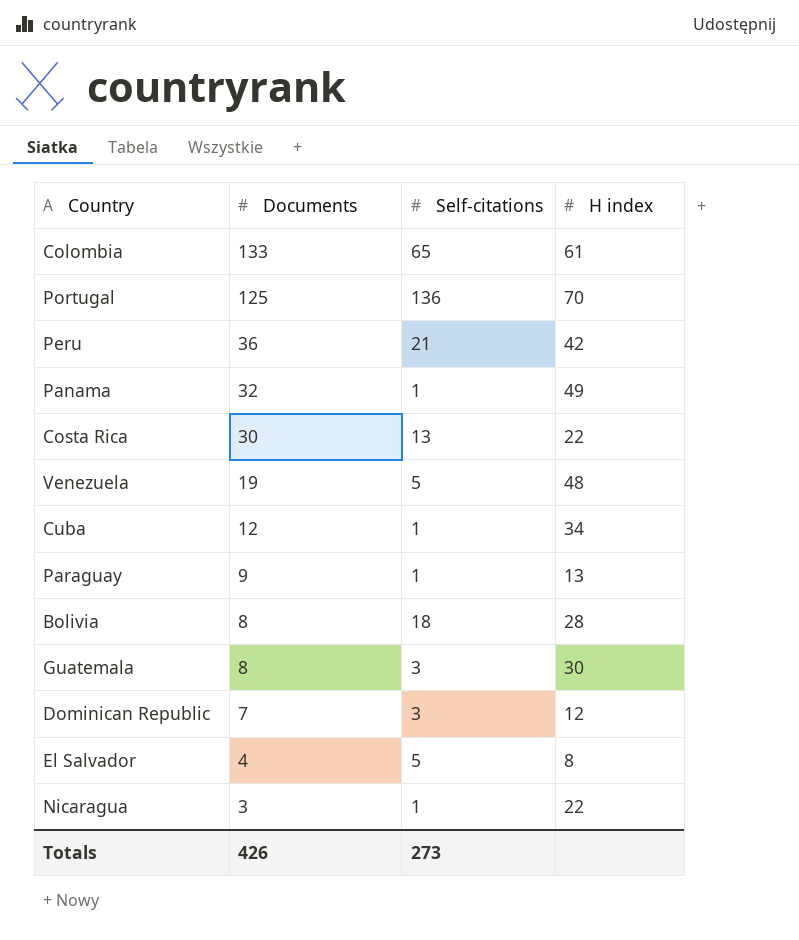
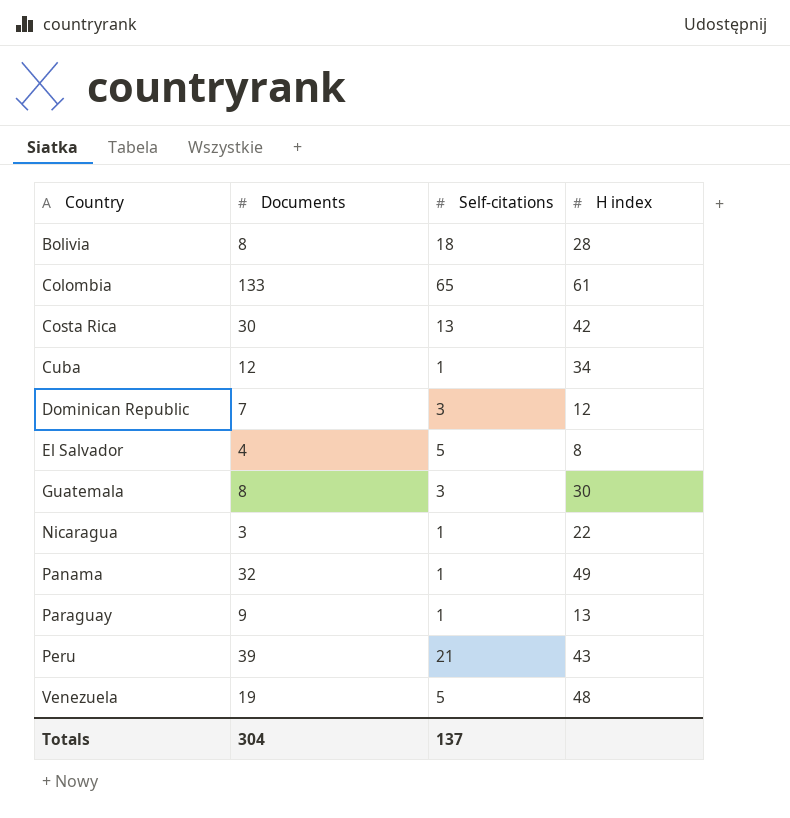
row order: Documents descending -> Country ascending
row Portugal: 125 | 136 | 70 -> none
Costa Rica | H index: 22 -> 42
Peru | Documents: 36 -> 39
Peru | H index: 42 -> 43
Totals | Documents: 426 -> 304
Totals | Self-citations: 273 -> 137

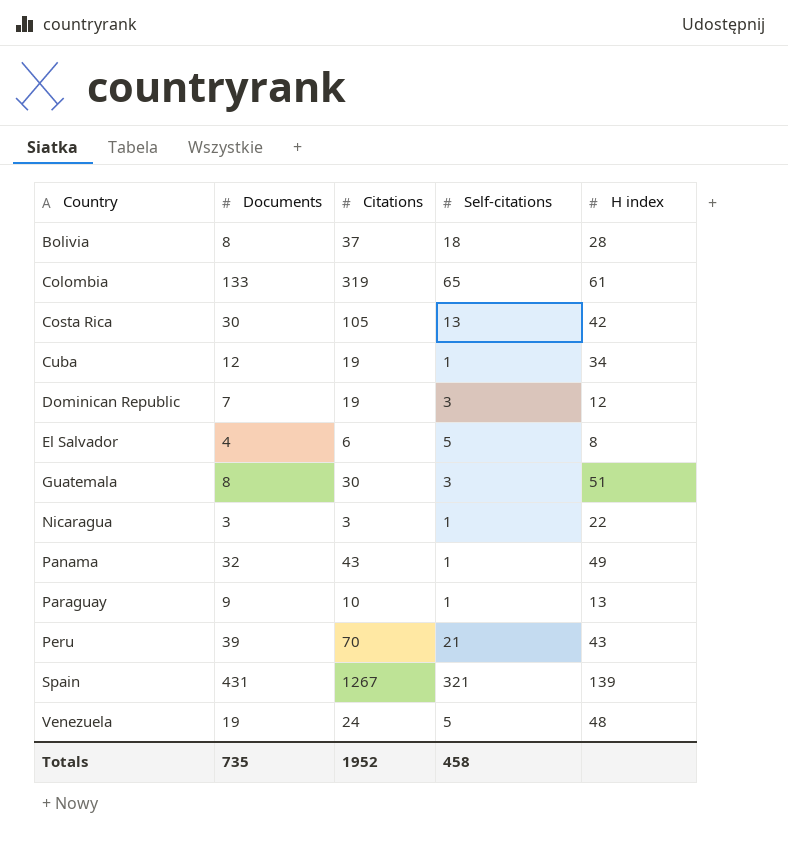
column Citations | position: none -> 3
Guatemala | H index: 30 -> 51
row Spain: none -> 431 | 1267 | 321 | 139
Totals | Documents: 304 -> 735
Totals | Self-citations: 137 -> 458

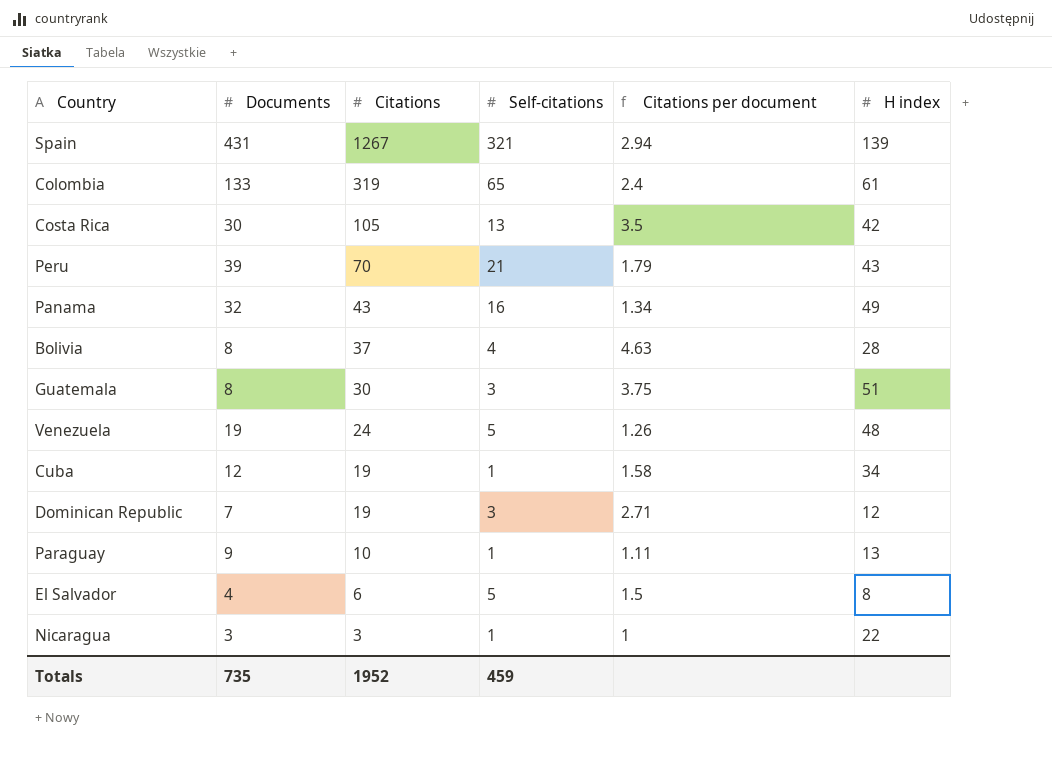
row order: Country ascending -> Citations descending
column Citations per document | formula: none -> [Citations] / [Documents]
Panama | Self-citations: 1 -> 16
Bolivia | Self-citations: 18 -> 4
Totals | Self-citations: 458 -> 459

